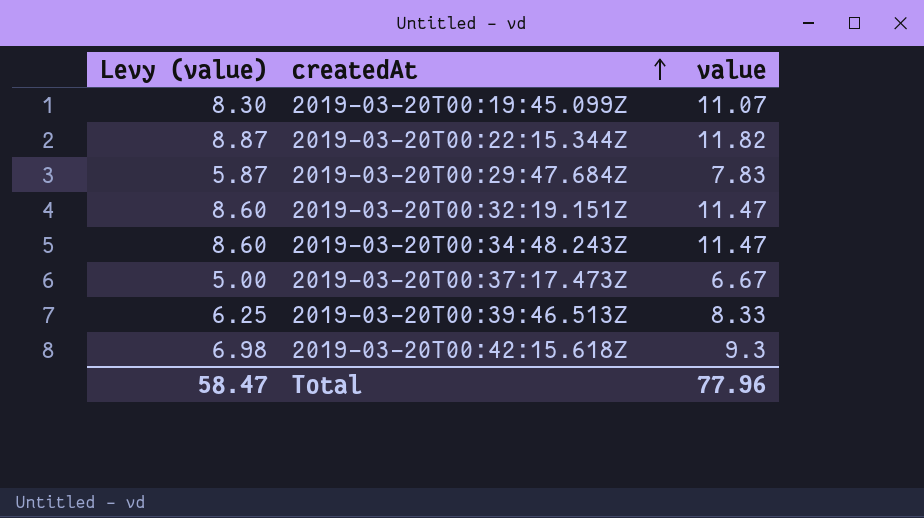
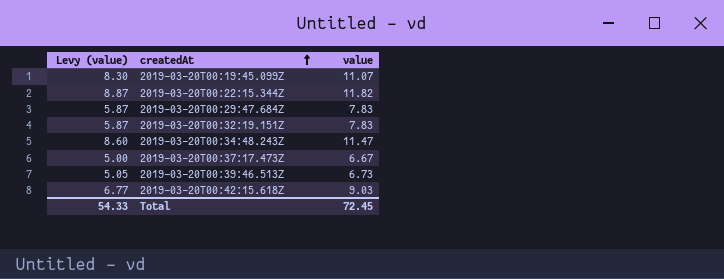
2019-03-20T00:32:19.151Z | Levy (value): 8.60 -> 5.87
2019-03-20T00:32:19.151Z | value: 11.47 -> 7.83
2019-03-20T00:39:46.513Z | Levy (value): 6.25 -> 5.05
2019-03-20T00:39:46.513Z | value: 8.33 -> 6.73
2019-03-20T00:42:15.618Z | Levy (value): 6.98 -> 6.77
2019-03-20T00:42:15.618Z | value: 9.3 -> 9.03
Total | Levy (value): 58.47 -> 54.33
Total | value: 77.96 -> 72.45

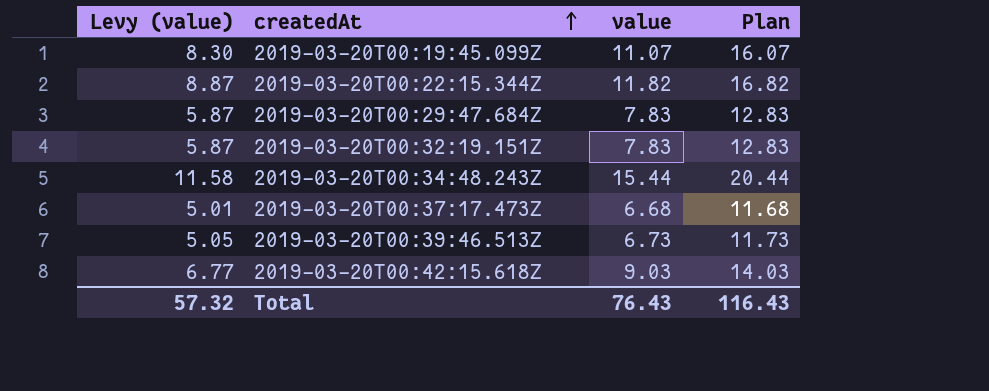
column Plan | formula: none -> [value] + 5
2019-03-20T00:34:48.243Z | Levy (value): 8.60 -> 11.58
2019-03-20T00:34:48.243Z | value: 11.47 -> 15.44
2019-03-20T00:37:17.473Z | Levy (value): 5.00 -> 5.01
2019-03-20T00:37:17.473Z | value: 6.67 -> 6.68
Total | Levy (value): 54.33 -> 57.32
Total | value: 72.45 -> 76.43

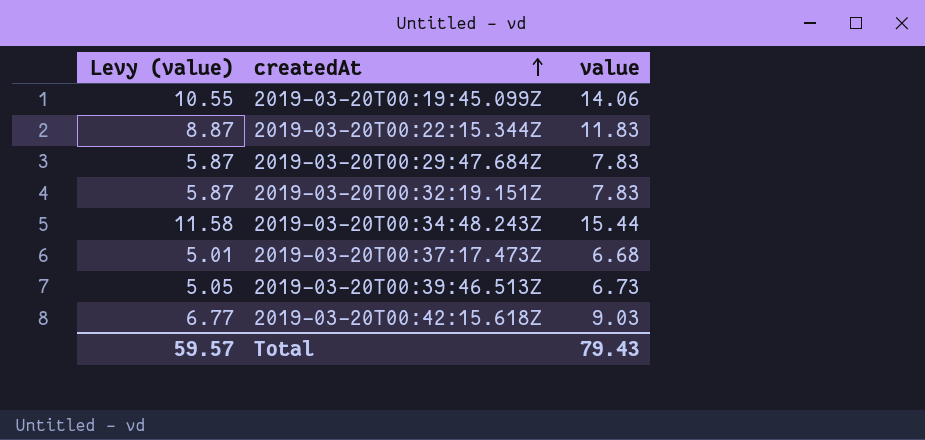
column Plan | formula: [value] + 5 -> none
2019-03-20T00:19:45.099Z | Levy (value): 8.30 -> 10.55
2019-03-20T00:19:45.099Z | value: 11.07 -> 14.06
2019-03-20T00:22:15.344Z | value: 11.82 -> 11.83
Total | Levy (value): 57.32 -> 59.57
Total | value: 76.43 -> 79.43

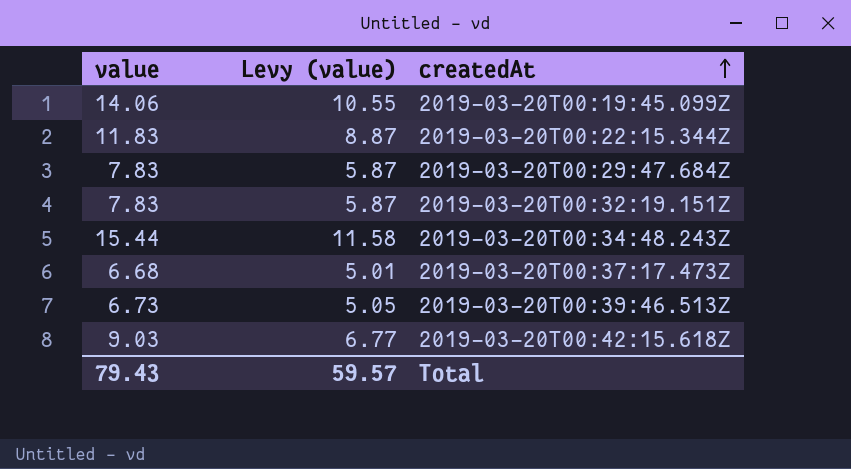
column value | position: 3 -> 1

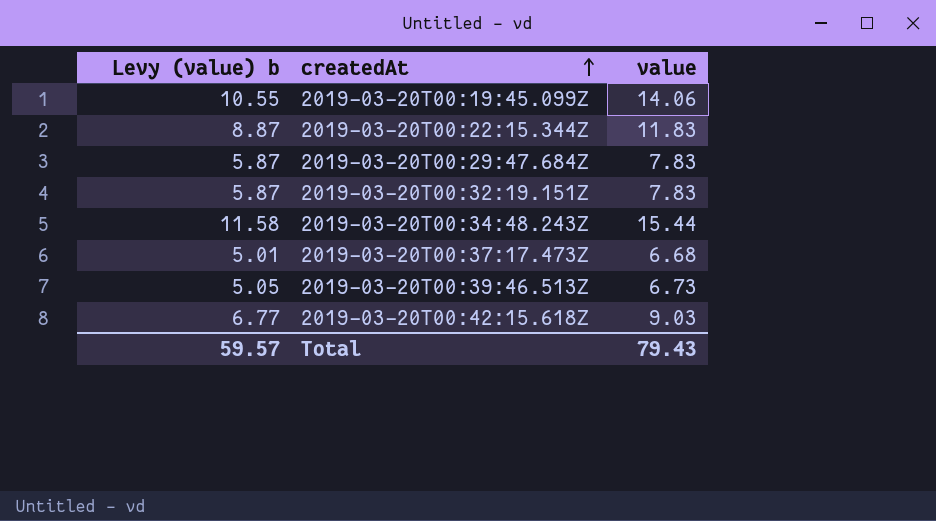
column name: Levy (value) -> Levy (value) b
column value | position: 1 -> 3

